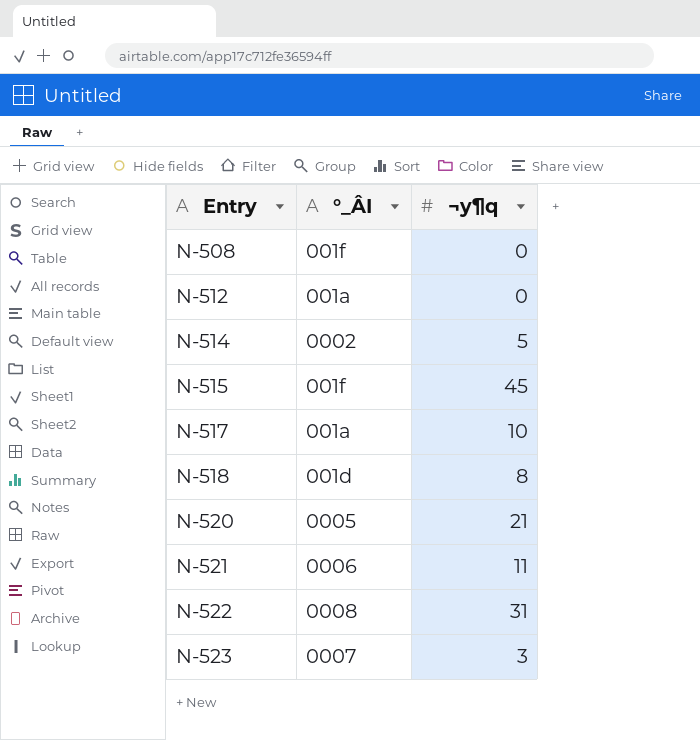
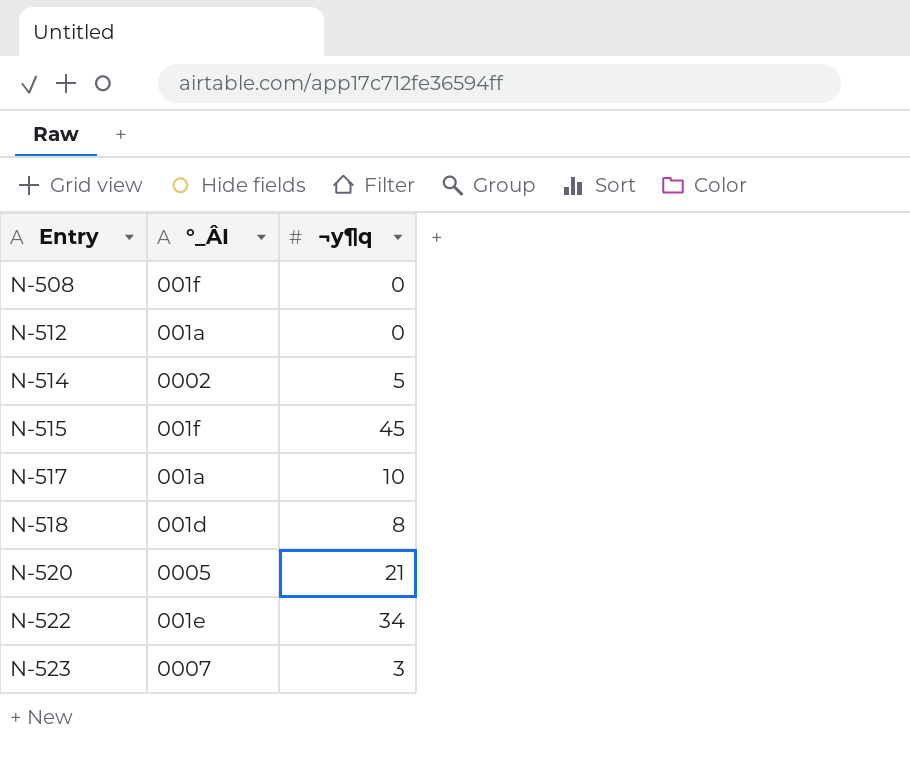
row N-521: 0006 | 11 -> none
N-522 | °_ÂI: 0008 -> 001e
N-522 | ¬y¶q: 31 -> 34

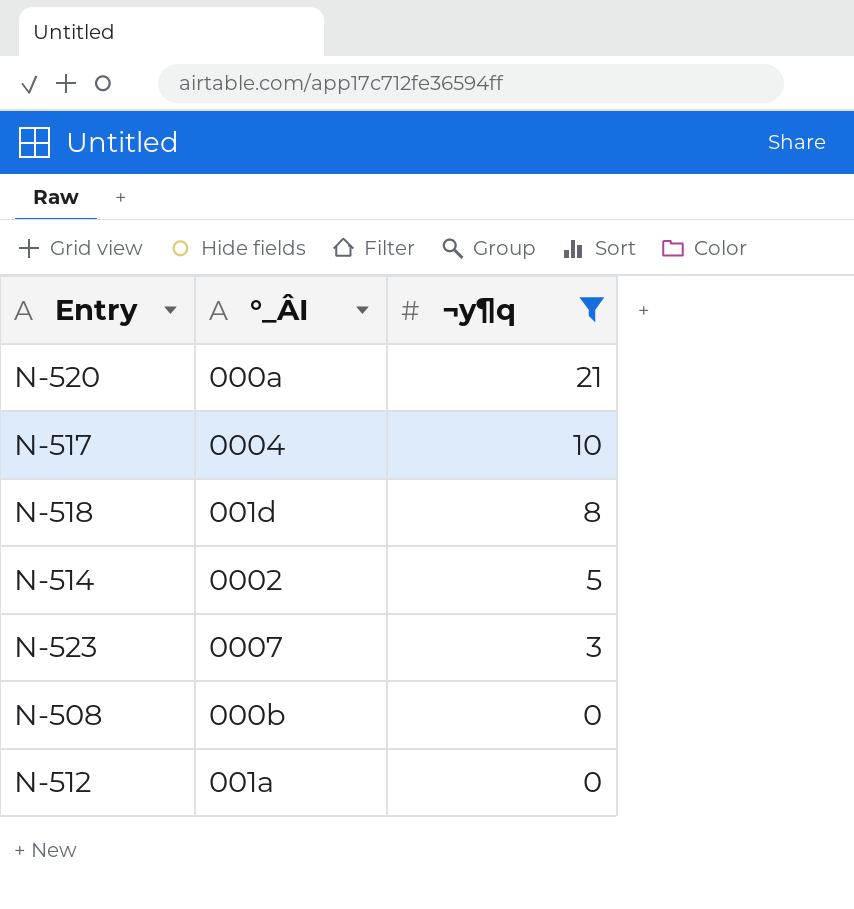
filter: none -> ¬y¶q <= 21
row order: Entry ascending -> ¬y¶q descending
N-520 | °_ÂI: 0005 -> 000a
N-517 | °_ÂI: 001a -> 0004
N-508 | °_ÂI: 001f -> 000b

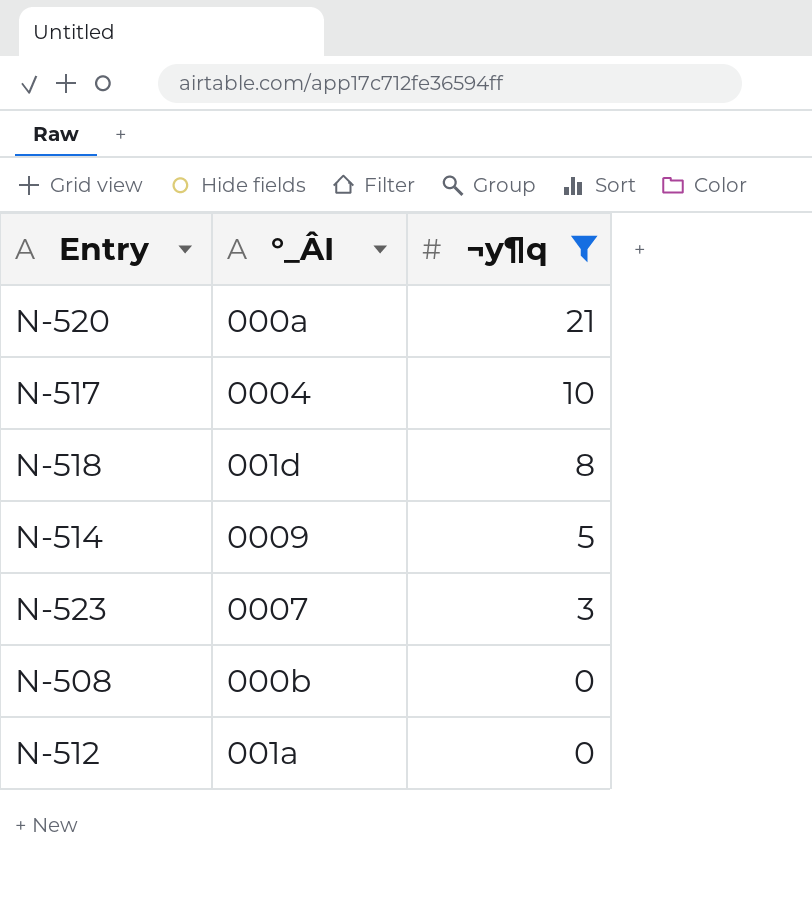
N-514 | °_ÂI: 0002 -> 0009

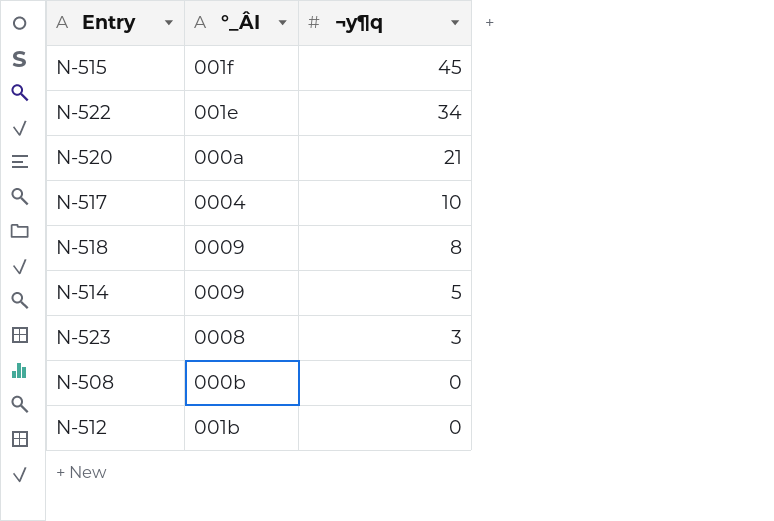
filter: ¬y¶q <= 21 -> none
N-518 | °_ÂI: 001d -> 0009
N-523 | °_ÂI: 0007 -> 0008
N-512 | °_ÂI: 001a -> 001b

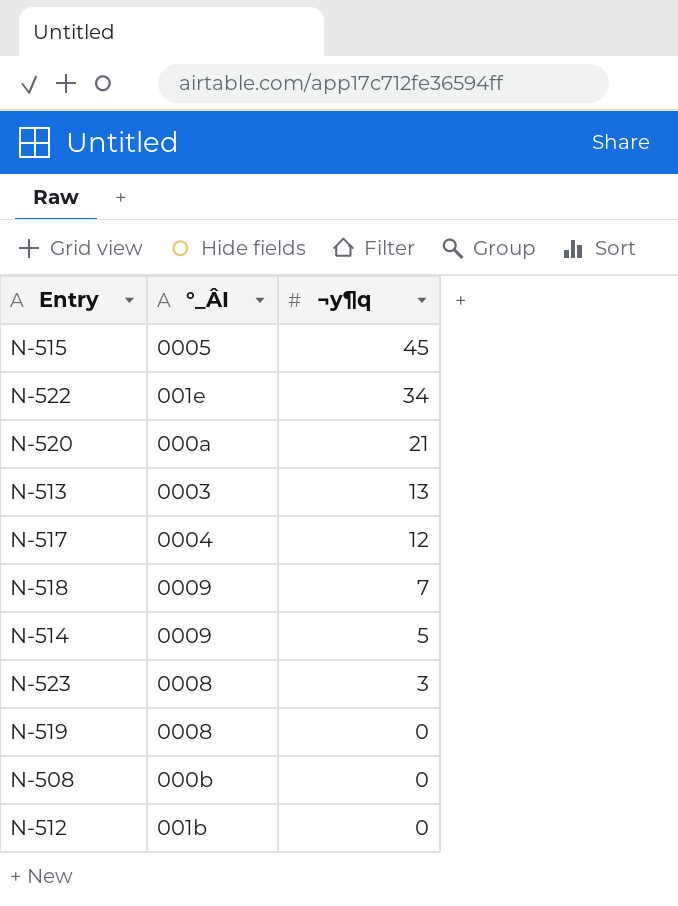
N-515 | °_ÂI: 001f -> 0005
row N-513: none -> 0003 | 13
N-517 | ¬y¶q: 10 -> 12
N-518 | ¬y¶q: 8 -> 7
row N-519: none -> 0008 | 0

